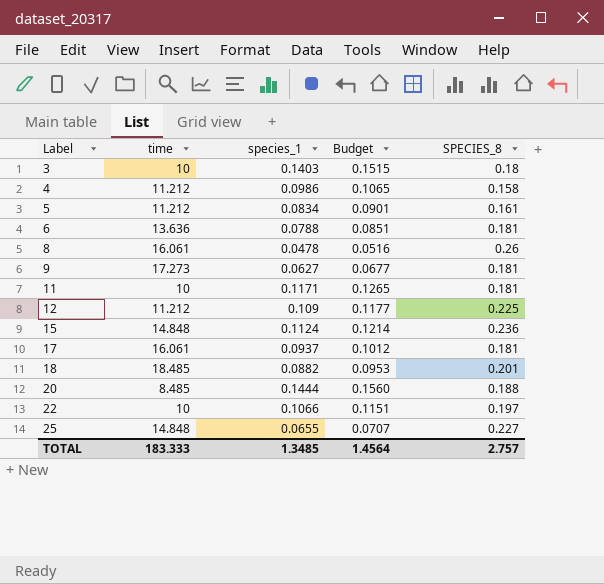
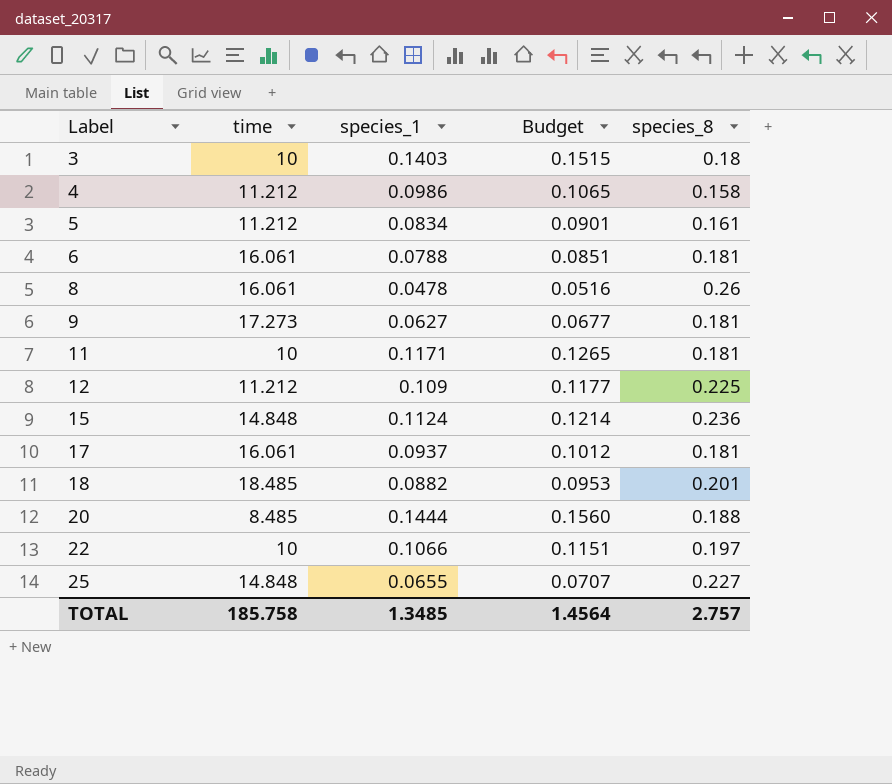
column name: SPECIES_8 -> species_8
6 | time: 13.636 -> 16.061
TOTAL | time: 183.333 -> 185.758

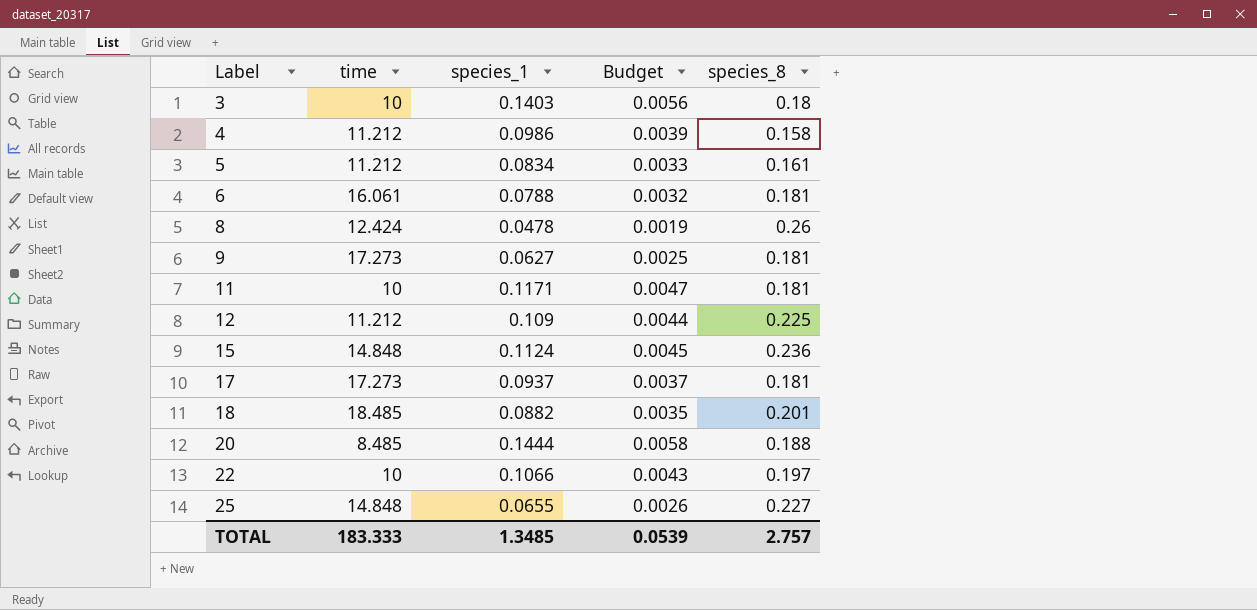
column Budget | formula: [species_1] * 1.08 -> [species_1] * 0.04
8 | time: 16.061 -> 12.424
17 | time: 16.061 -> 17.273
TOTAL | time: 185.758 -> 183.333
TOTAL | Budget: 1.4564 -> 0.0539

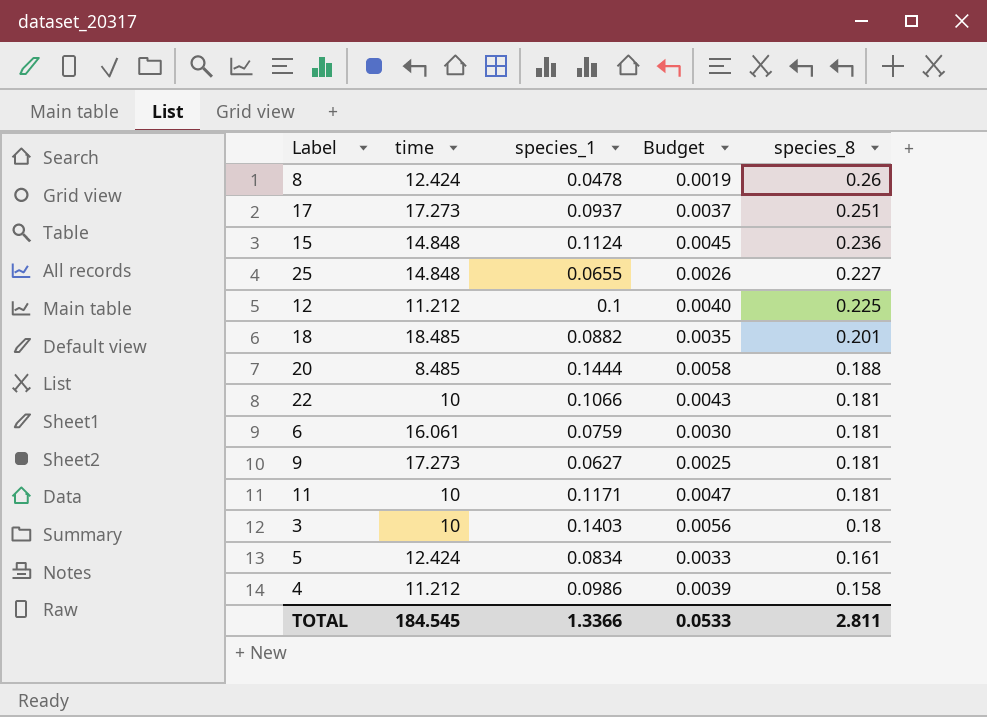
row order: Label ascending -> species_8 descending
17 | species_8: 0.181 -> 0.251
12 | species_1: 0.109 -> 0.1
12 | Budget: 0.0044 -> 0.0040
22 | species_8: 0.197 -> 0.181
6 | species_1: 0.0788 -> 0.0759
6 | Budget: 0.0032 -> 0.0030
5 | time: 11.212 -> 12.424
TOTAL | time: 183.333 -> 184.545
TOTAL | species_1: 1.3485 -> 1.3366
TOTAL | Budget: 0.0539 -> 0.0533
TOTAL | species_8: 2.757 -> 2.811

